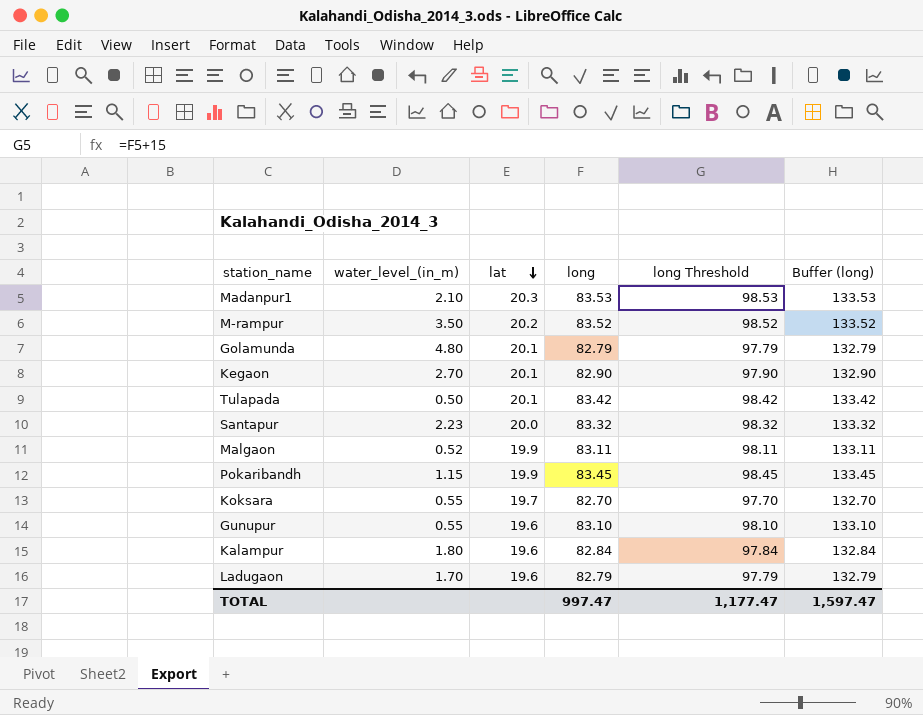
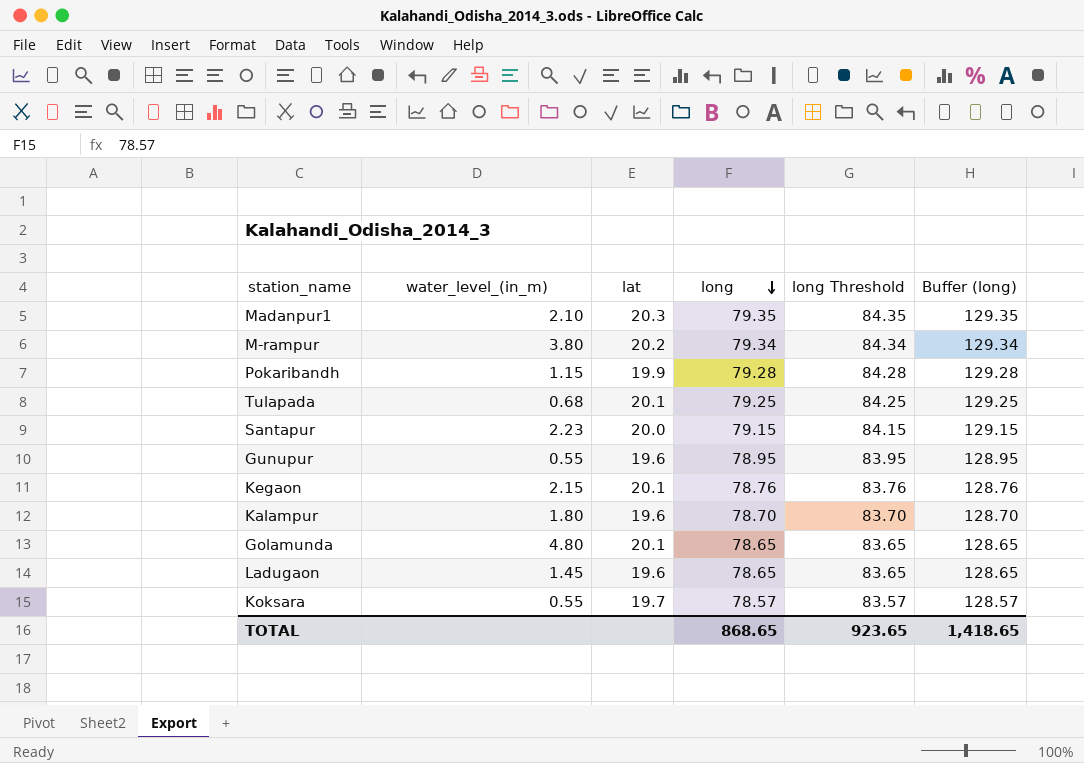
row order: lat descending -> long descending
column long Threshold | formula: [long] + 15 -> [long] + 5
row Malgaon: 0.52 | 19.9 | 83.11 | 98.11 | 133.11 -> none
Madanpur1 | long: 83.53 -> 79.35
Madanpur1 | Buffer (long): 133.53 -> 129.35
M-rampur | water_level_(in_m): 3.50 -> 3.80
M-rampur | long: 83.52 -> 79.34
M-rampur | Buffer (long): 133.52 -> 129.34
Pokaribandh | long: 83.45 -> 79.28
Pokaribandh | Buffer (long): 133.45 -> 129.28
Tulapada | water_level_(in_m): 0.50 -> 0.68
Tulapada | long: 83.42 -> 79.25
Tulapada | Buffer (long): 133.42 -> 129.25
Santapur | long: 83.32 -> 79.15
Santapur | Buffer (long): 133.32 -> 129.15
Gunupur | long: 83.10 -> 78.95
Gunupur | Buffer (long): 133.10 -> 128.95
Kegaon | water_level_(in_m): 2.70 -> 2.15
Kegaon | long: 82.90 -> 78.76
Kegaon | Buffer (long): 132.90 -> 128.76
Kalampur | long: 82.84 -> 78.70
Kalampur | Buffer (long): 132.84 -> 128.70
Golamunda | long: 82.79 -> 78.65
Golamunda | Buffer (long): 132.79 -> 128.65
Ladugaon | water_level_(in_m): 1.70 -> 1.45
Ladugaon | long: 82.79 -> 78.65
Ladugaon | Buffer (long): 132.79 -> 128.65
Koksara | long: 82.70 -> 78.57
Koksara | Buffer (long): 132.70 -> 128.57
TOTAL | long: 997.47 -> 868.65
TOTAL | long Threshold: 1,177.47 -> 923.65
TOTAL | Buffer (long): 1,597.47 -> 1,418.65

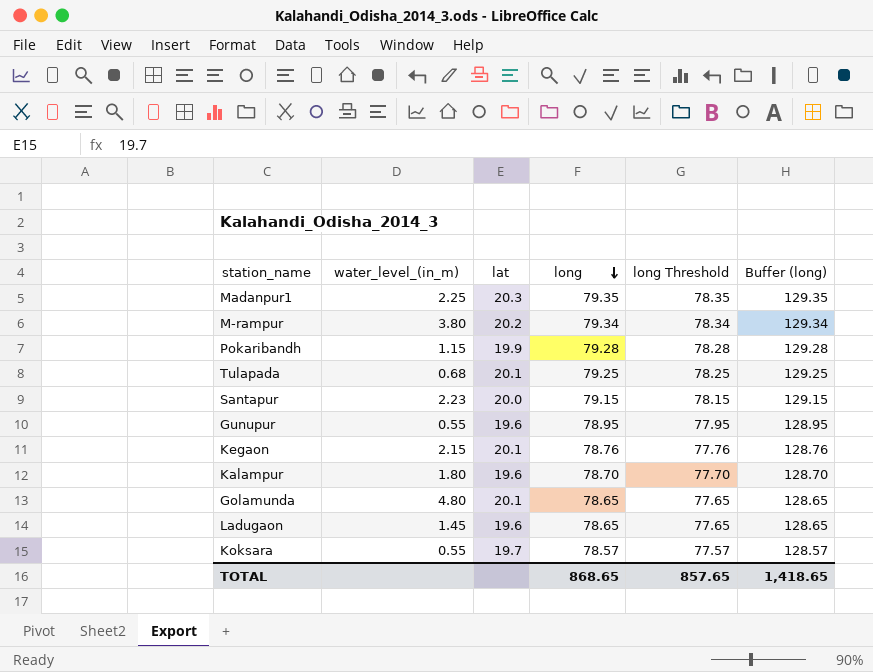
column long Threshold | formula: [long] + 5 -> [long] - 1
Madanpur1 | water_level_(in_m): 2.10 -> 2.25
TOTAL | long Threshold: 923.65 -> 857.65

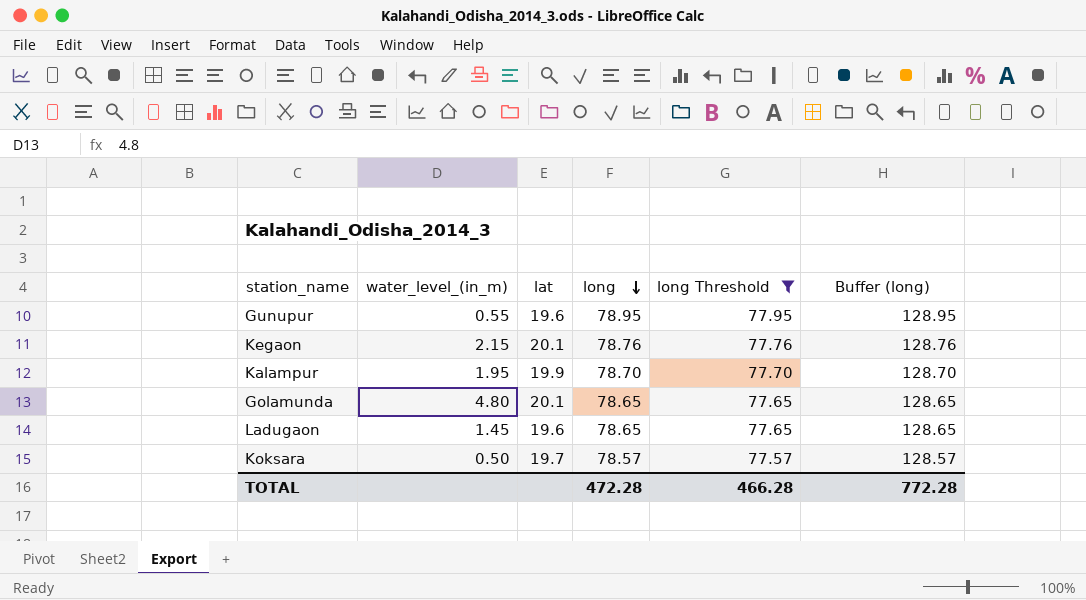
filter: none -> long Threshold <= 77.95
Kalampur | water_level_(in_m): 1.80 -> 1.95
Kalampur | lat: 19.6 -> 19.9
Koksara | water_level_(in_m): 0.55 -> 0.50
TOTAL | long: 868.65 -> 472.28
TOTAL | long Threshold: 857.65 -> 466.28
TOTAL | Buffer (long): 1,418.65 -> 772.28

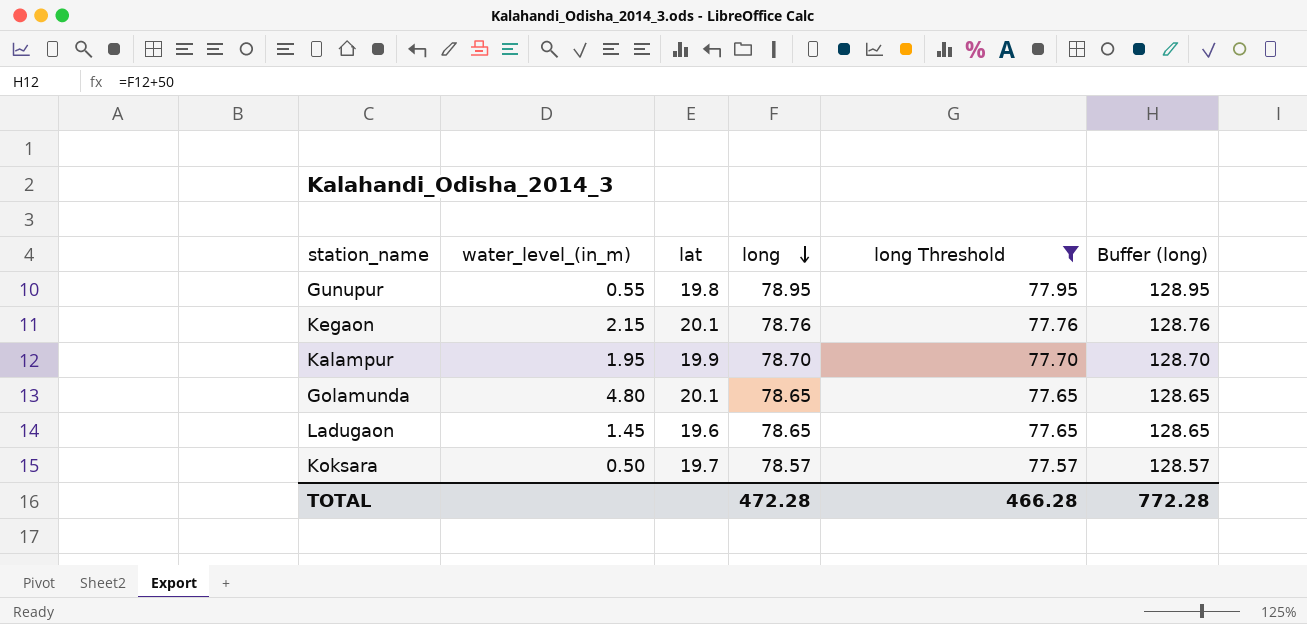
Gunupur | lat: 19.6 -> 19.8

